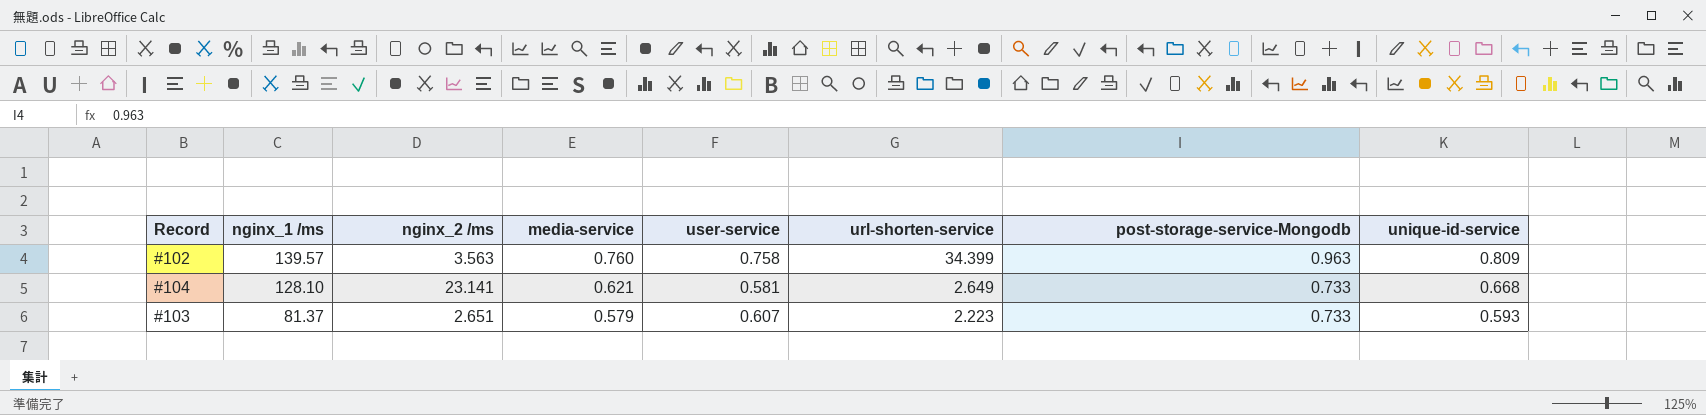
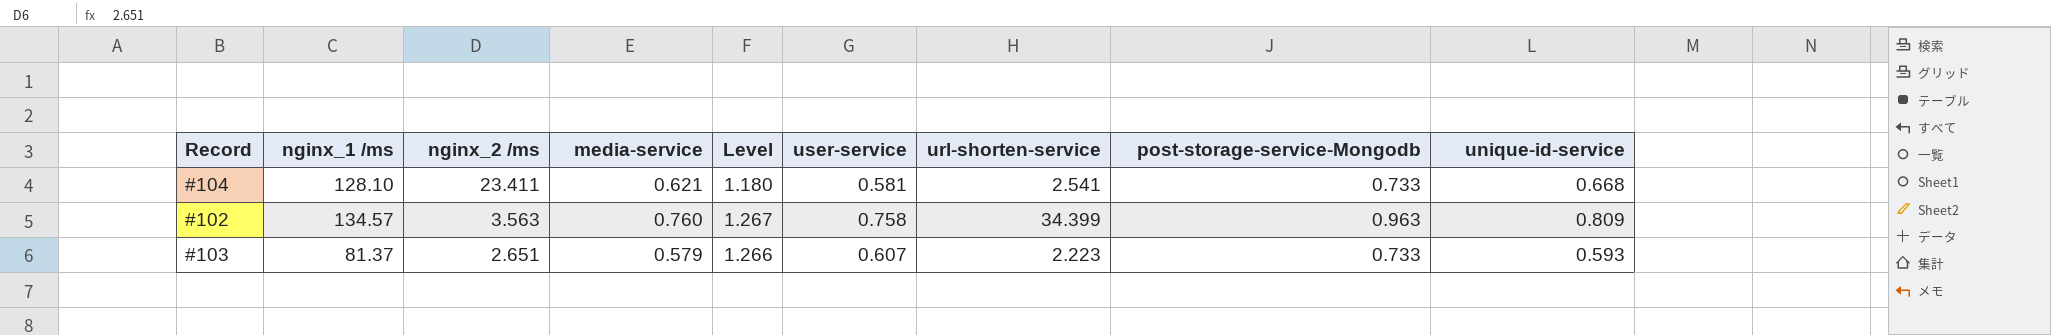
row order: nginx_1 /ms descending -> nginx_2 /ms descending
column Level | formula: none -> [post-storage-service-Mongodb] / [media-service]
#104 | nginx_2 /ms: 23.141 -> 23.411
#104 | url-shorten-service: 2.649 -> 2.541
#102 | nginx_1 /ms: 139.57 -> 134.57

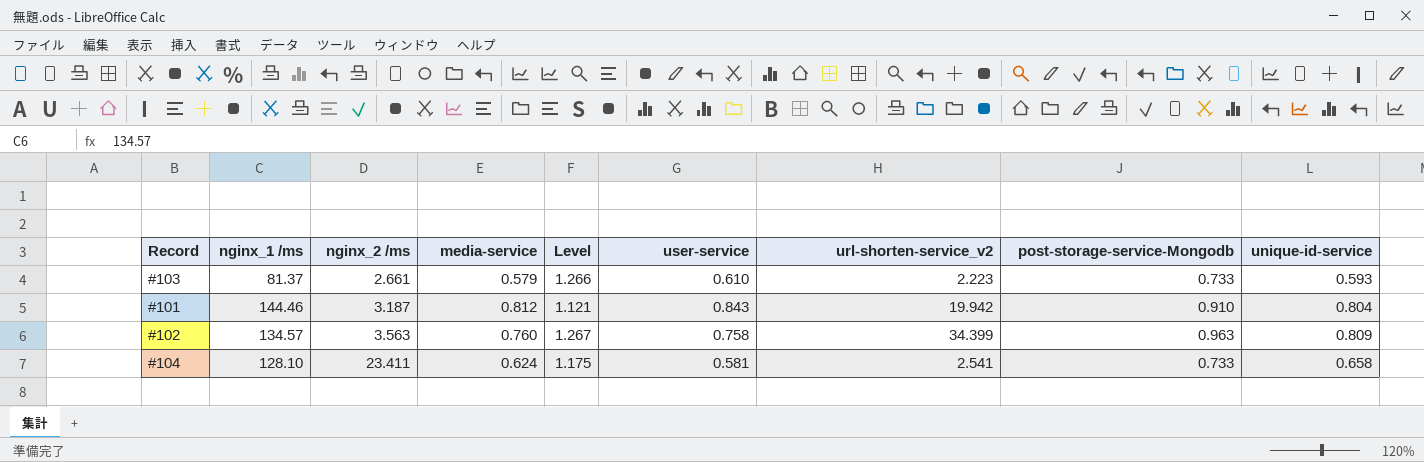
row order: nginx_2 /ms descending -> nginx_2 /ms ascending
column name: url-shorten-service -> url-shorten-service_v2
#103 | nginx_2 /ms: 2.651 -> 2.661
#103 | user-service: 0.607 -> 0.610
row #101: none -> 144.46 | 3.187 | 0.812 | 1.121 | 0.843 | 19.942 | 0.910 | 0.804
#104 | media-service: 0.621 -> 0.624
#104 | Level: 1.180 -> 1.175
#104 | unique-id-service: 0.668 -> 0.658

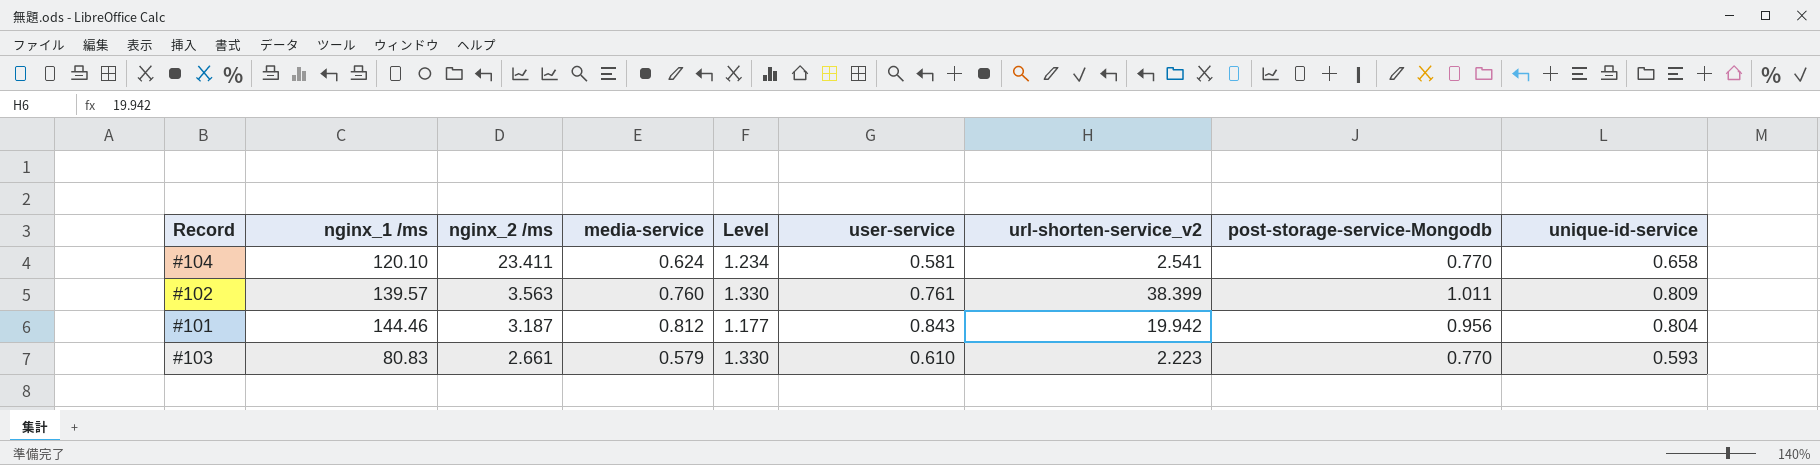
row order: nginx_2 /ms ascending -> nginx_2 /ms descending
#104 | nginx_1 /ms: 128.10 -> 120.10
#104 | Level: 1.175 -> 1.234
#104 | post-storage-service-Mongodb: 0.733 -> 0.770
#102 | nginx_1 /ms: 134.57 -> 139.57
#102 | Level: 1.267 -> 1.330
#102 | user-service: 0.758 -> 0.761
#102 | url-shorten-service_v2: 34.399 -> 38.399
#102 | post-storage-service-Mongodb: 0.963 -> 1.011
#101 | Level: 1.121 -> 1.177
#101 | post-storage-service-Mongodb: 0.910 -> 0.956
#103 | nginx_1 /ms: 81.37 -> 80.83
#103 | Level: 1.266 -> 1.330
#103 | post-storage-service-Mongodb: 0.733 -> 0.770

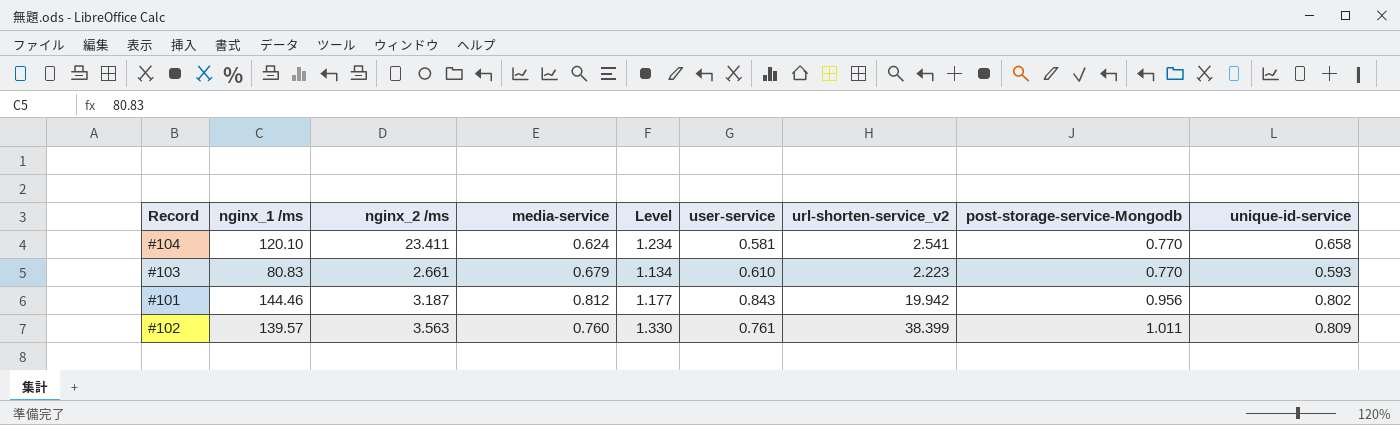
row order: nginx_2 /ms descending -> post-storage-service-Mongodb ascending
#103 | media-service: 0.579 -> 0.679
#103 | Level: 1.330 -> 1.134
#101 | unique-id-service: 0.804 -> 0.802

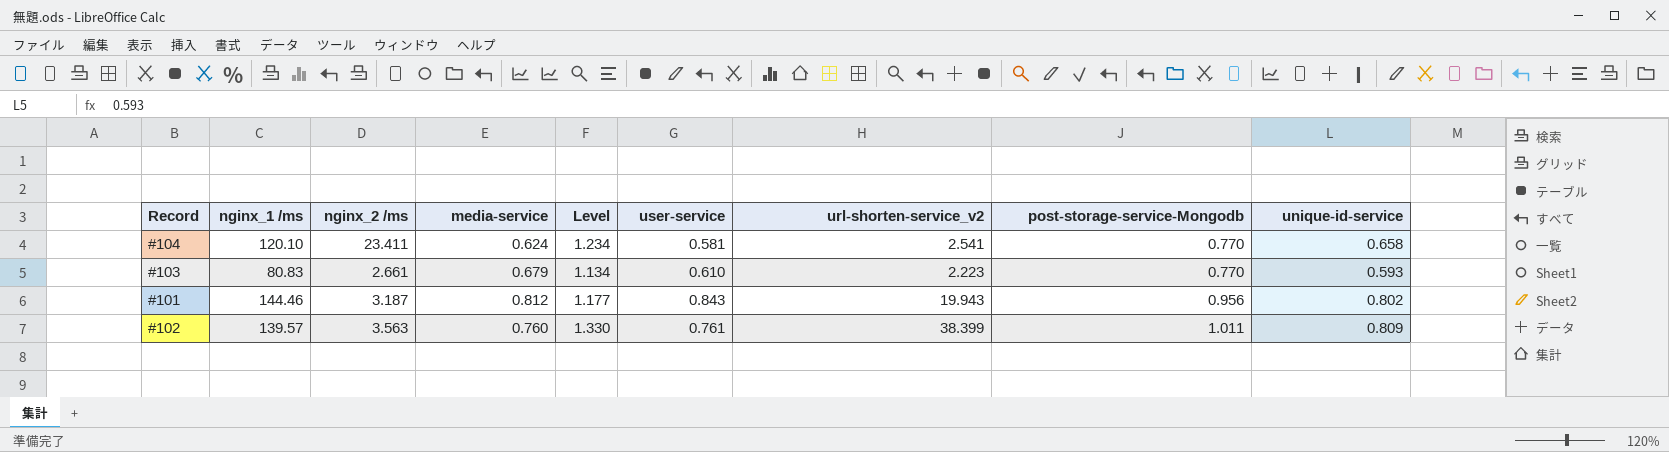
#101 | url-shorten-service_v2: 19.942 -> 19.943

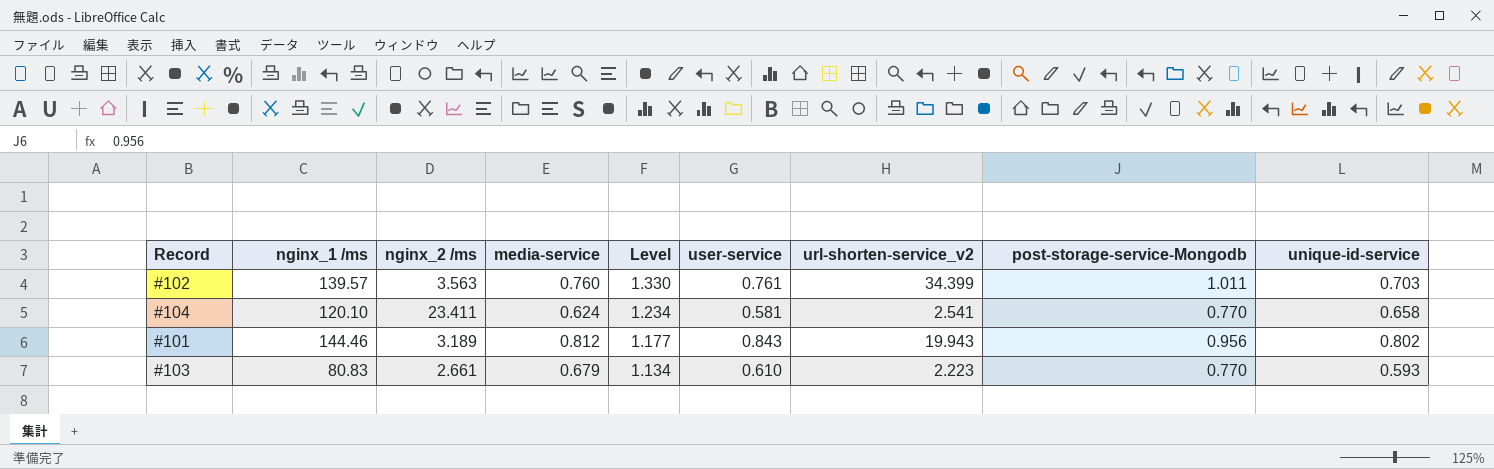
row order: post-storage-service-Mongodb ascending -> Level descending
#102 | url-shorten-service_v2: 38.399 -> 34.399
#102 | unique-id-service: 0.809 -> 0.703
#101 | nginx_2 /ms: 3.187 -> 3.189

